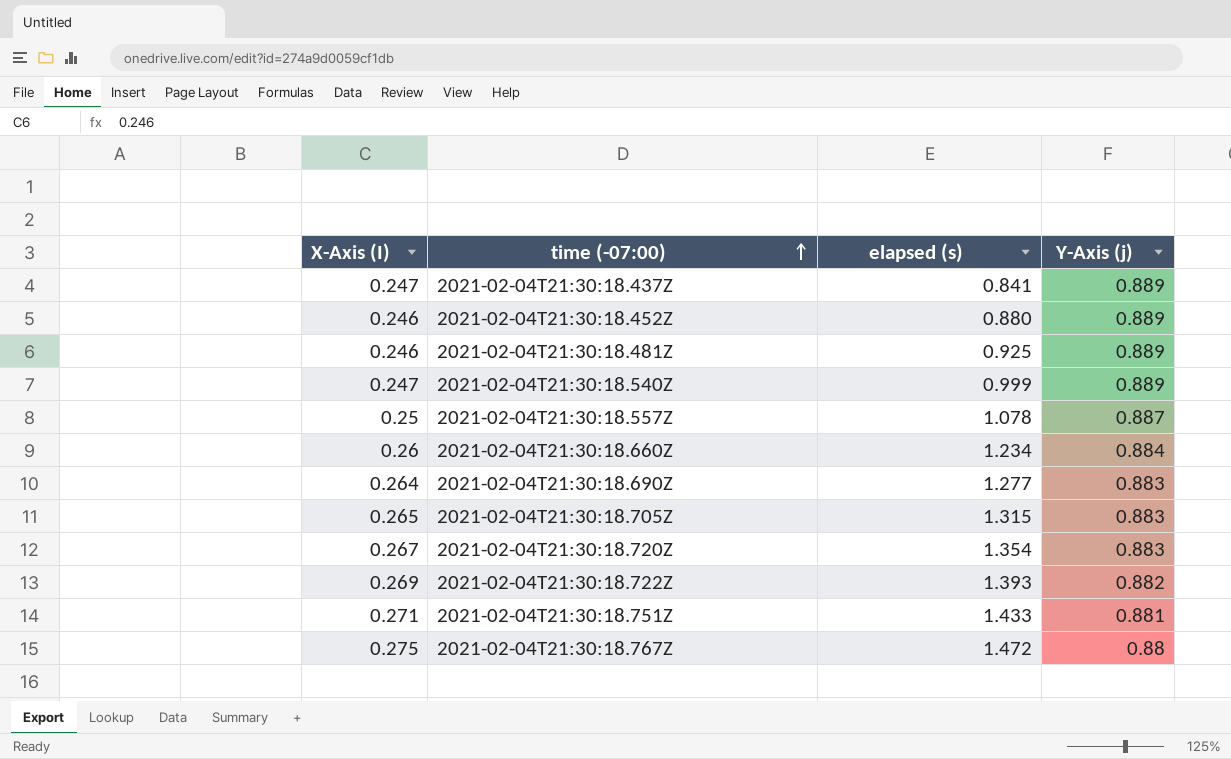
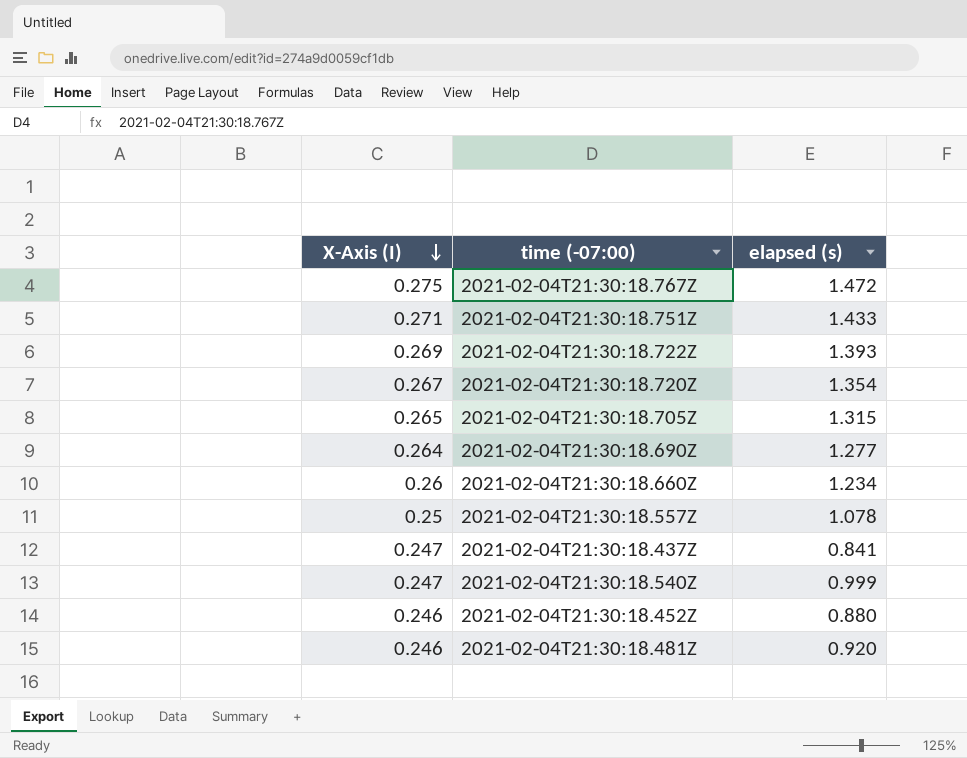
row order: time (-07:00) ascending -> X-Axis (I) descending
column Y-Axis (j) | position: 4 -> none
2021-02-04T21:30:18.481Z | elapsed (s): 0.925 -> 0.920

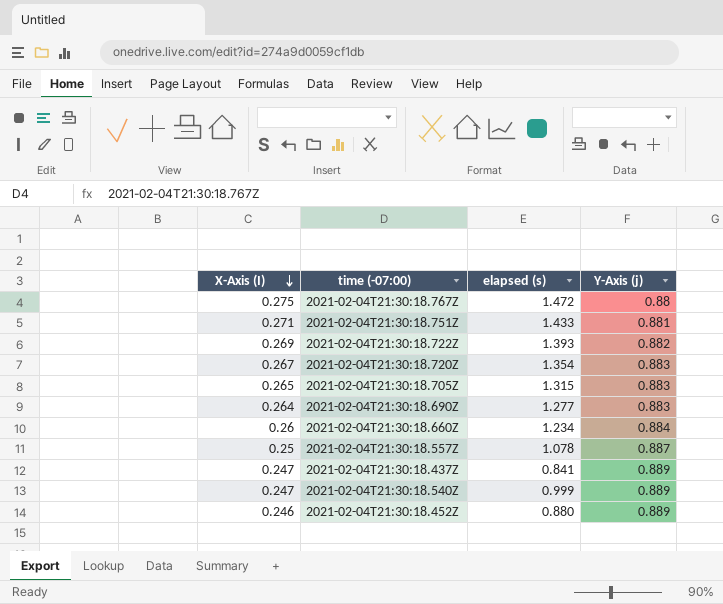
column Y-Axis (j) | position: none -> 4
row 2021-02-04T21:30:18.481Z: 0.246 | 0.920 -> none

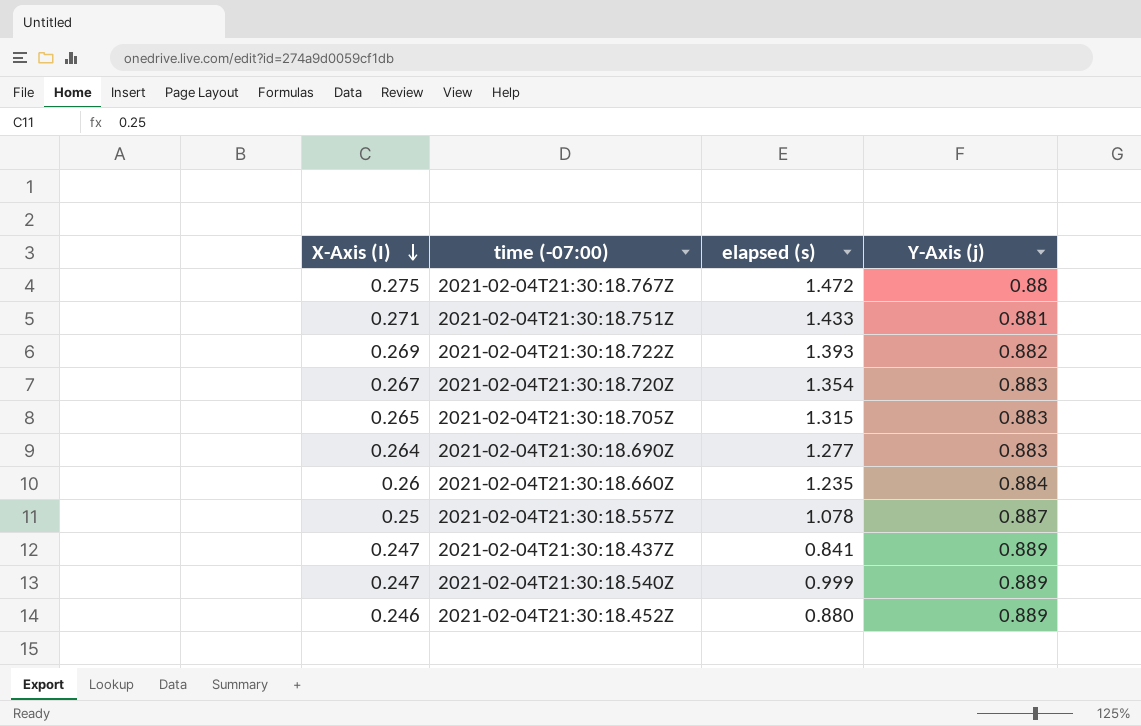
2021-02-04T21:30:18.660Z | elapsed (s): 1.234 -> 1.235

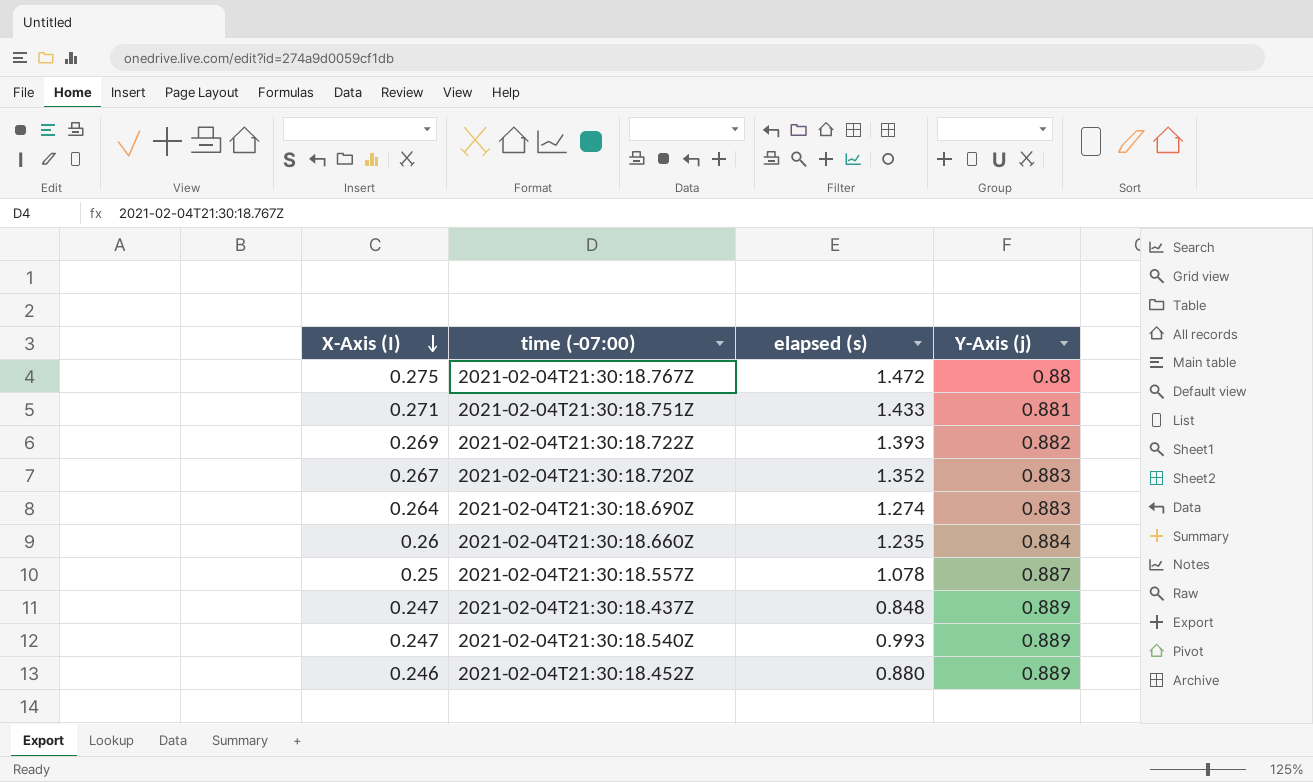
row 2021-02-04T21:30:18.705Z: 0.265 | 1.315 | 0.883 -> none
2021-02-04T21:30:18.720Z | elapsed (s): 1.354 -> 1.352
2021-02-04T21:30:18.690Z | elapsed (s): 1.277 -> 1.274
2021-02-04T21:30:18.437Z | elapsed (s): 0.841 -> 0.848
2021-02-04T21:30:18.540Z | elapsed (s): 0.999 -> 0.993

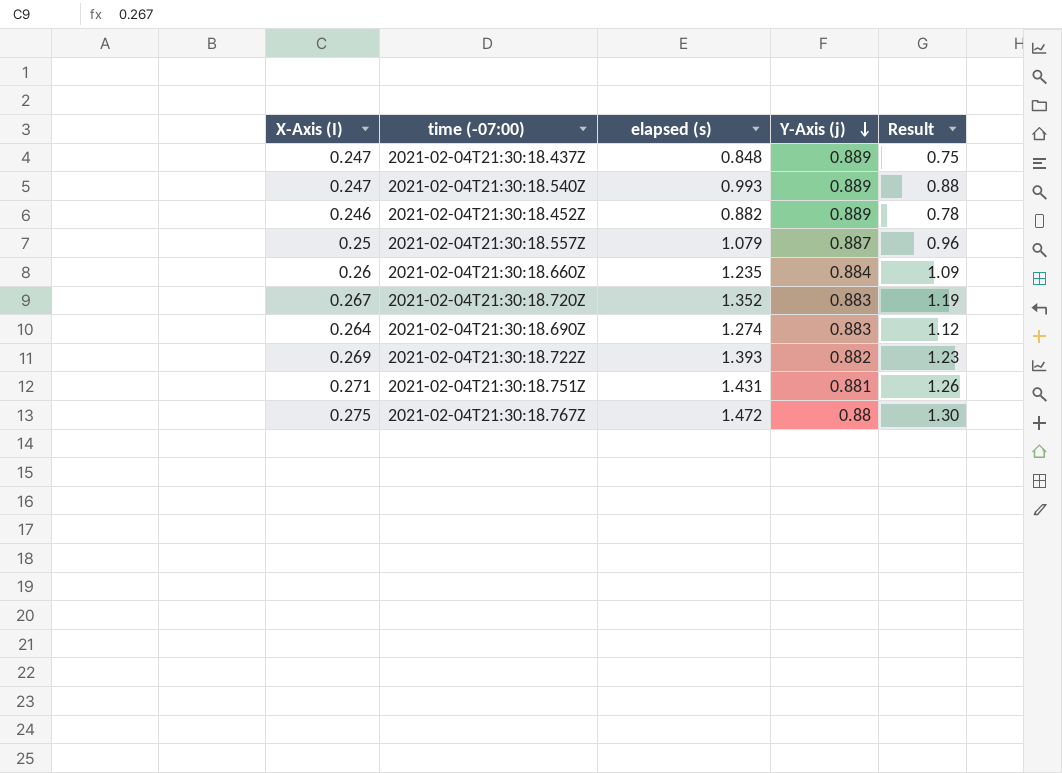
row order: X-Axis (I) descending -> Y-Axis (j) descending
column Result | formula: none -> [elapsed (s)] * [Y-Axis (j)]
2021-02-04T21:30:18.452Z | elapsed (s): 0.880 -> 0.882
2021-02-04T21:30:18.557Z | elapsed (s): 1.078 -> 1.079
2021-02-04T21:30:18.751Z | elapsed (s): 1.433 -> 1.431

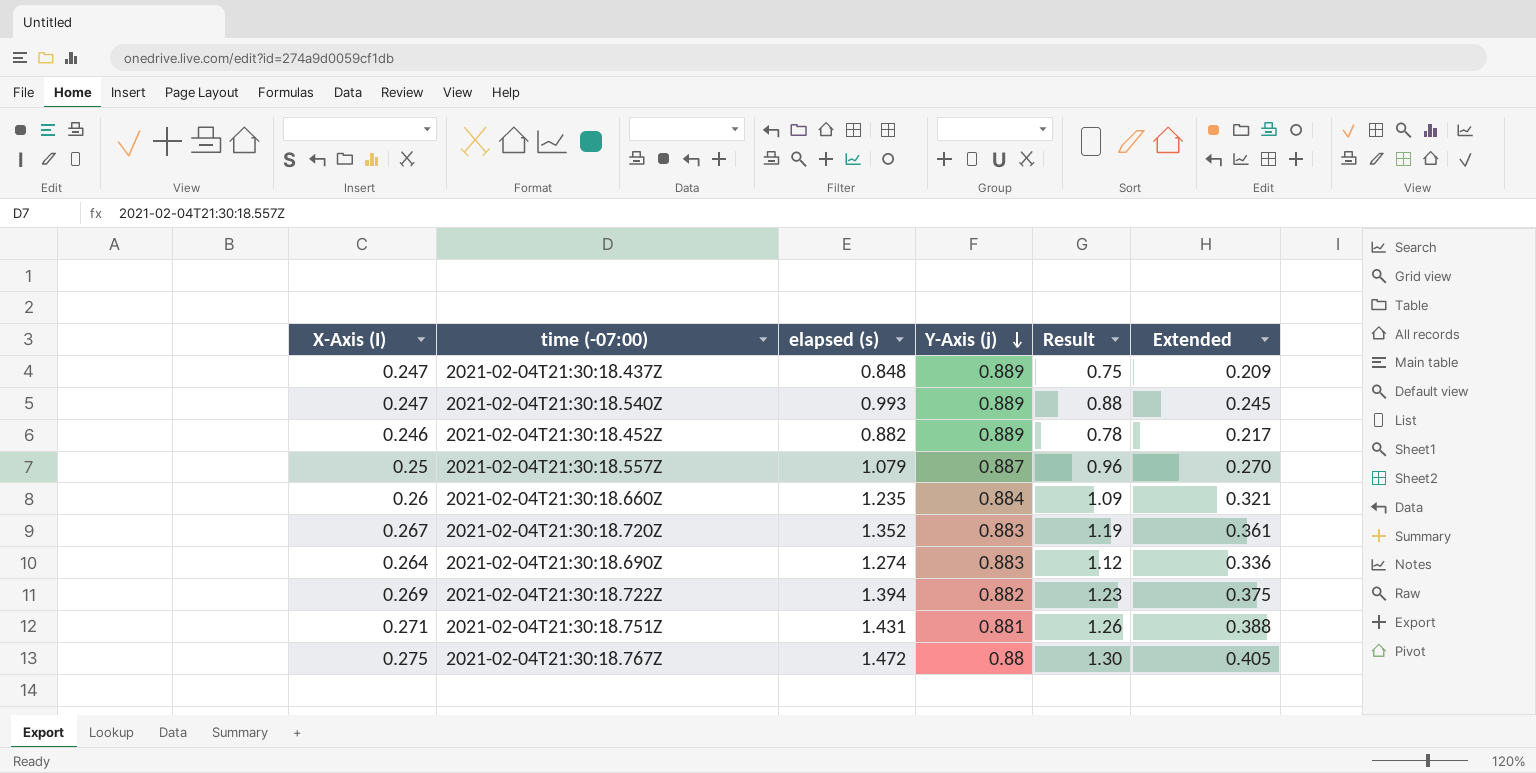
column Extended | formula: none -> [X-Axis (I)] * [elapsed (s)]
2021-02-04T21:30:18.722Z | elapsed (s): 1.393 -> 1.394

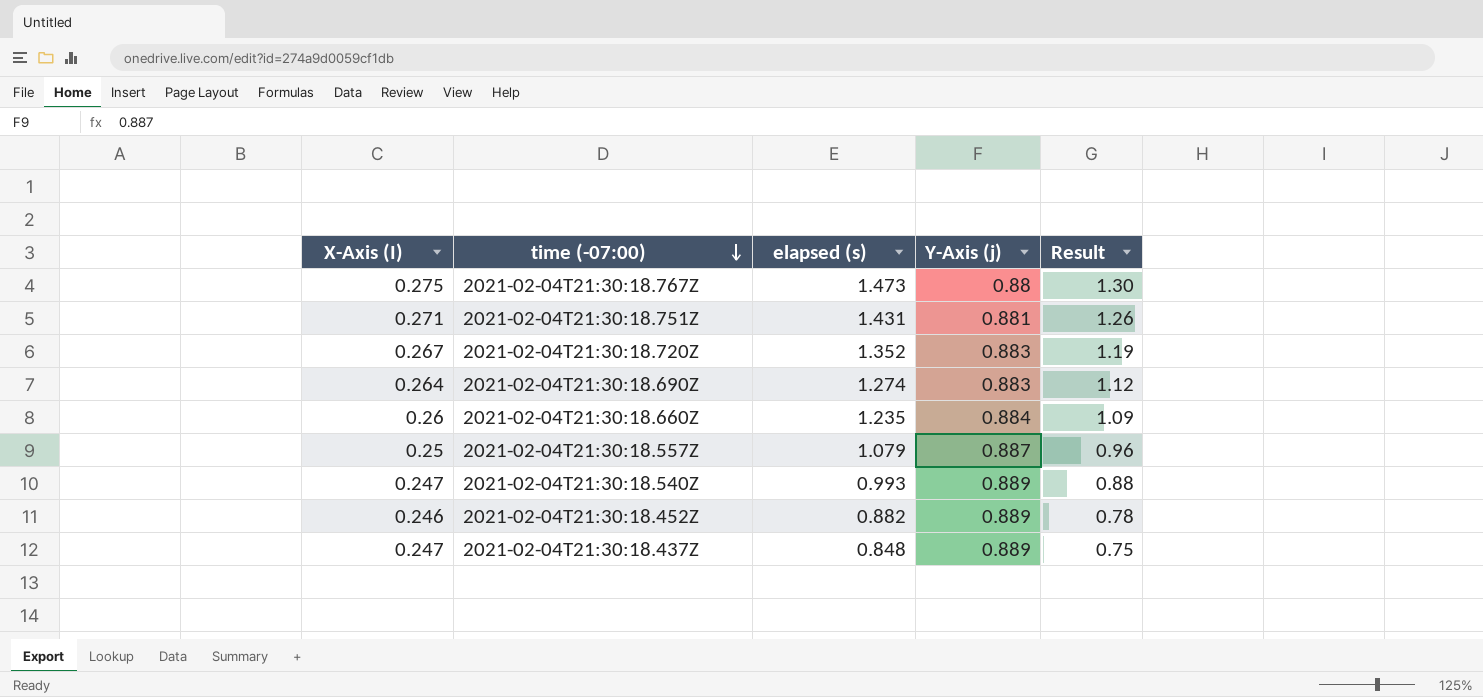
row order: Y-Axis (j) descending -> time (-07:00) descending
column Extended | formula: [X-Axis (I)] * [elapsed (s)] -> none
row 2021-02-04T21:30:18.722Z: 0.269 | 1.394 | 0.882 | 1.23 | 0.375 -> none
2021-02-04T21:30:18.767Z | elapsed (s): 1.472 -> 1.473

